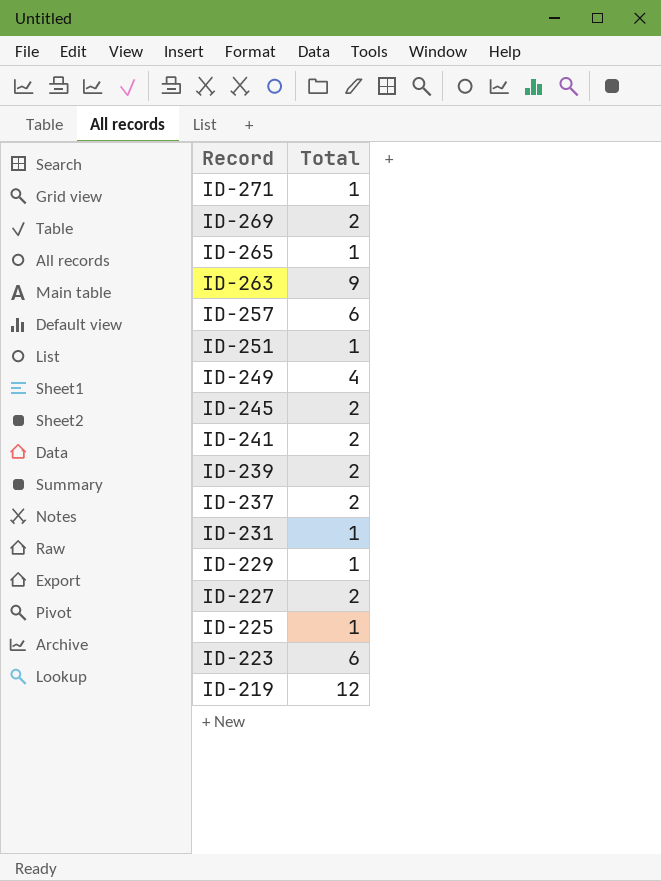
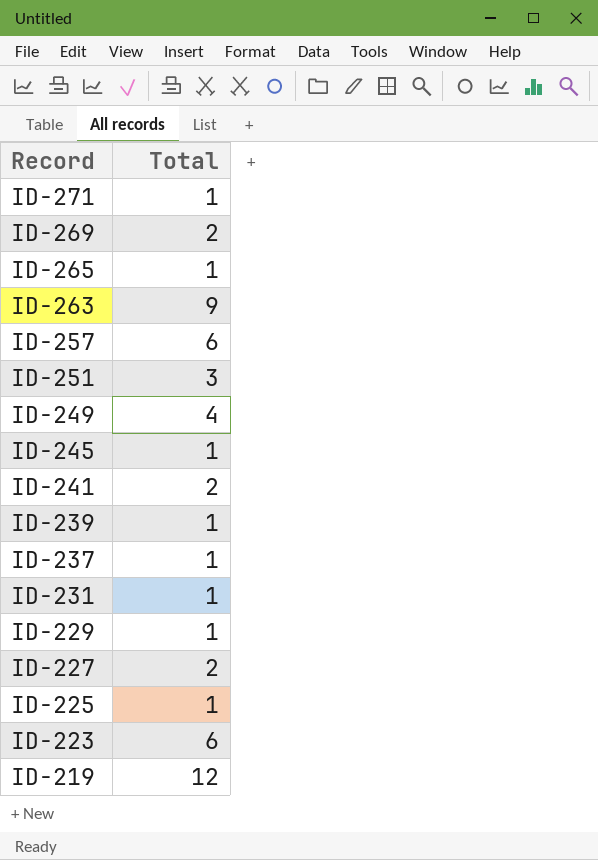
ID-251 | Total: 1 -> 3
ID-245 | Total: 2 -> 1
ID-239 | Total: 2 -> 1
ID-237 | Total: 2 -> 1

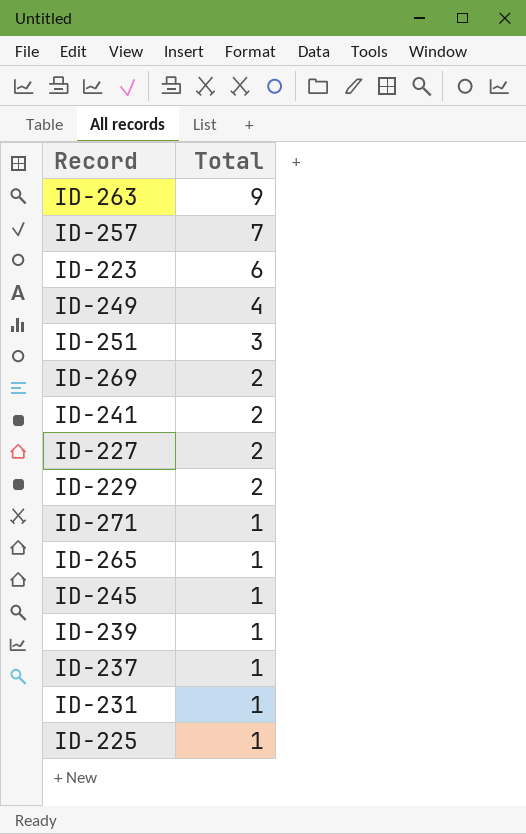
row order: Record descending -> Total descending
row ID-219: 12 -> none
ID-257 | Total: 6 -> 7
ID-229 | Total: 1 -> 2

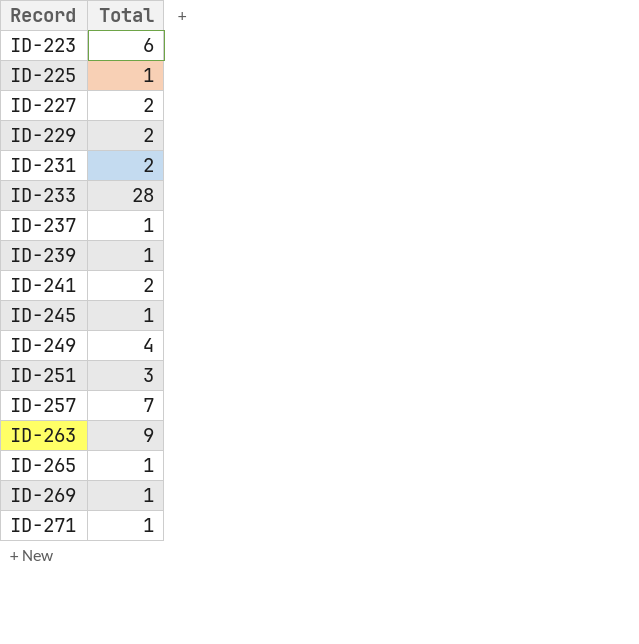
row order: Total descending -> Record ascending
ID-231 | Total: 1 -> 2
row ID-233: none -> 28
ID-269 | Total: 2 -> 1

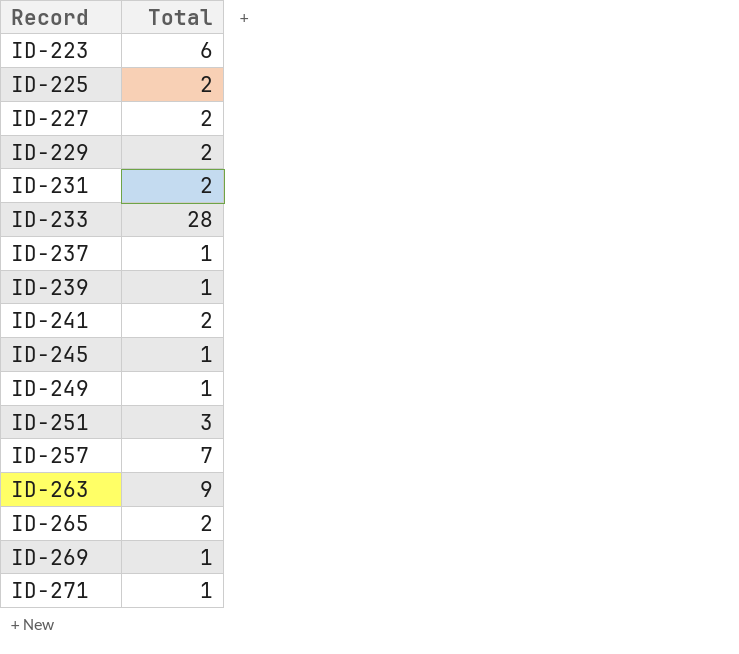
ID-225 | Total: 1 -> 2
ID-249 | Total: 4 -> 1
ID-265 | Total: 1 -> 2

